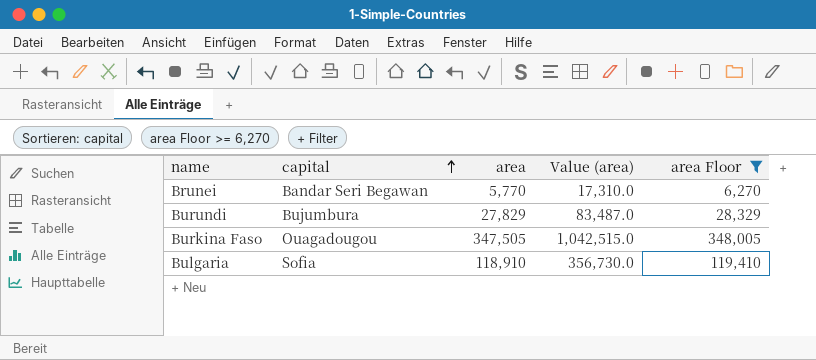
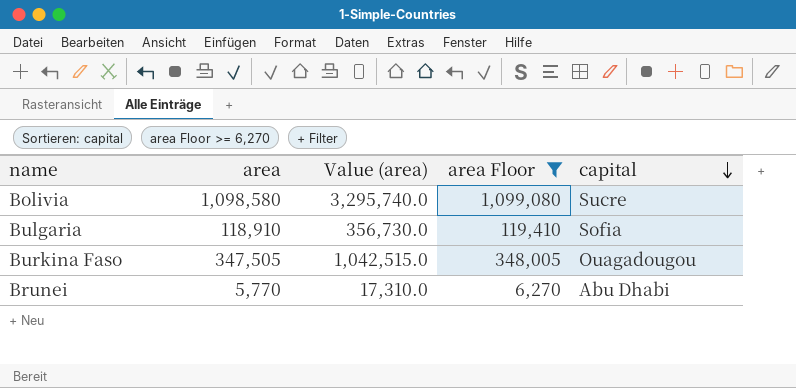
row order: capital ascending -> capital descending
column capital | position: 2 -> 5
row Burundi: Bujumbura | 27,829 | 83,487.0 | 28,329 -> none
row Bolivia: none -> 1,098,580 | 3,295,740.0 | 1,099,080 | Sucre
Brunei | capital: Bandar Seri Begawan -> Abu Dhabi

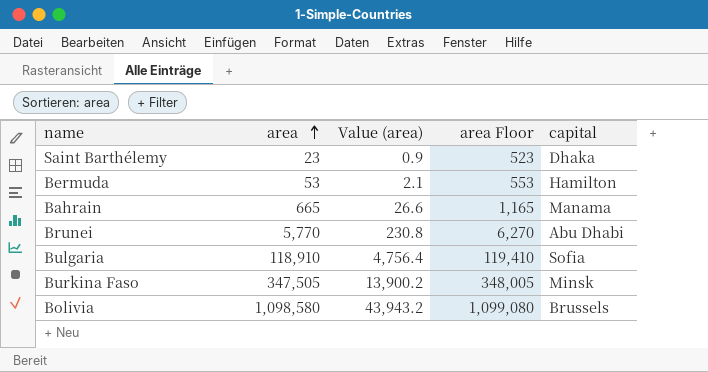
filter: area Floor >= 6,270 -> none
row order: capital descending -> area ascending
column Value (area) | formula: [area] * 3 -> [area] * 0.04
Burkina Faso | capital: Ouagadougou -> Minsk
Bolivia | capital: Sucre -> Brussels

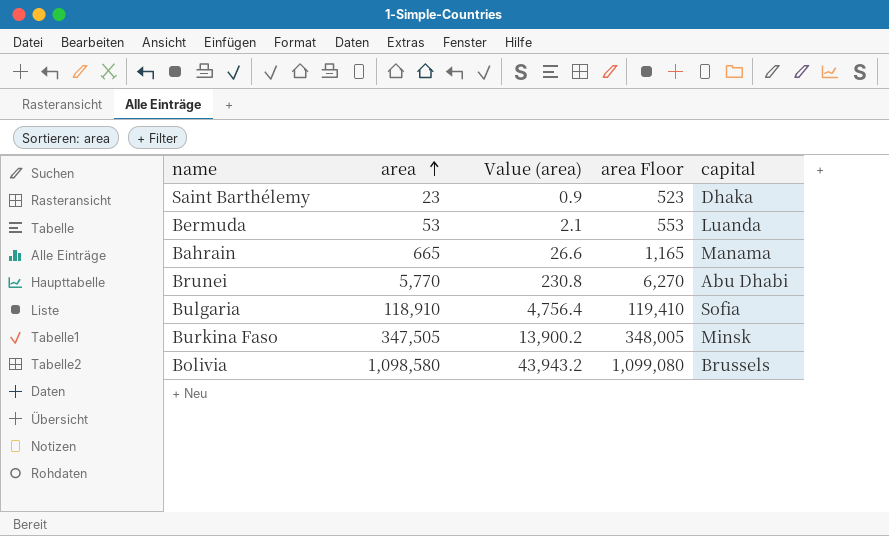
Bermuda | capital: Hamilton -> Luanda

